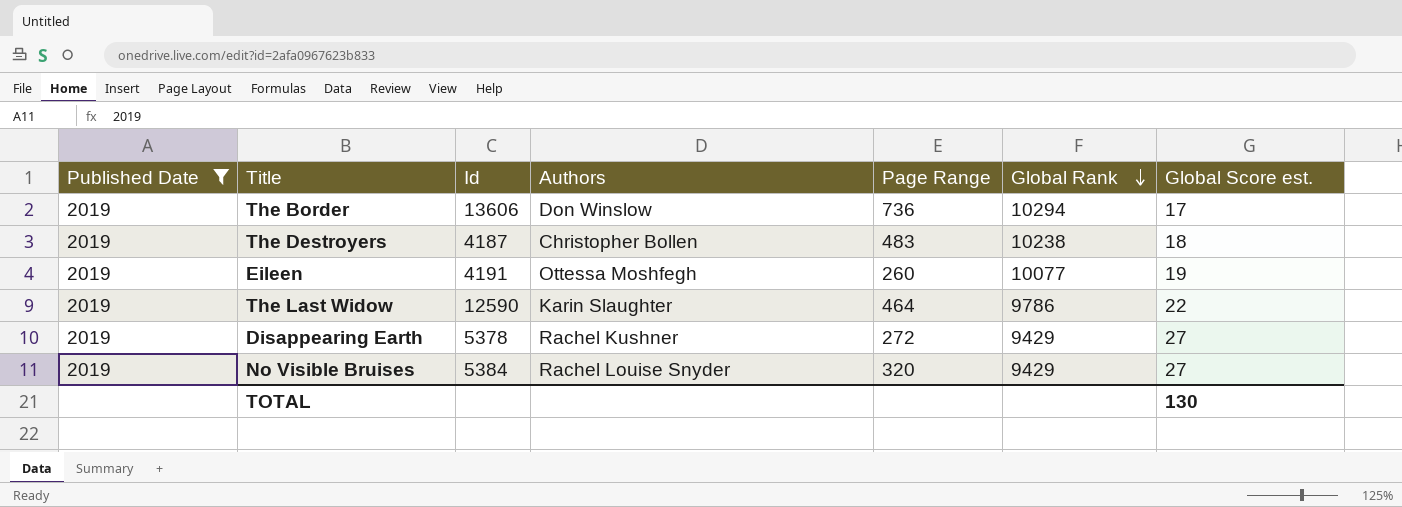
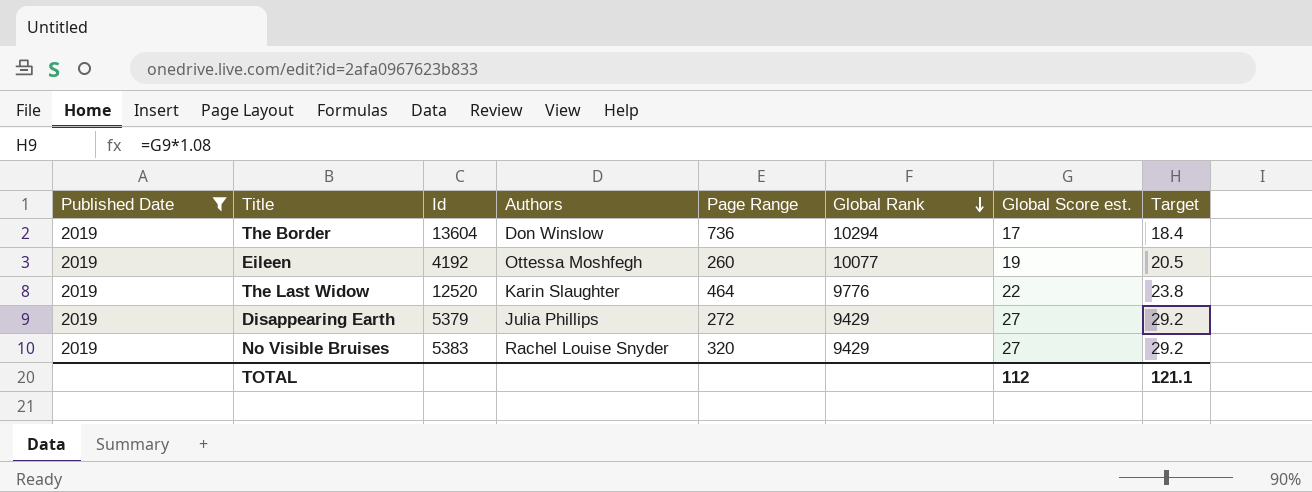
column Target | formula: none -> [Global Score est.] * 1.08
row The Destroyers: 2019 | 4187 | Christopher Bollen | 483 | 10238 | 18 -> none
The Border | Id: 13606 -> 13604
Eileen | Id: 4191 -> 4192
The Last Widow | Id: 12590 -> 12520
The Last Widow | Global Rank: 9786 -> 9776
Disappearing Earth | Id: 5378 -> 5379
Disappearing Earth | Authors: Rachel Kushner -> Julia Phillips
No Visible Bruises | Id: 5384 -> 5383
TOTAL | Global Score est.: 130 -> 112

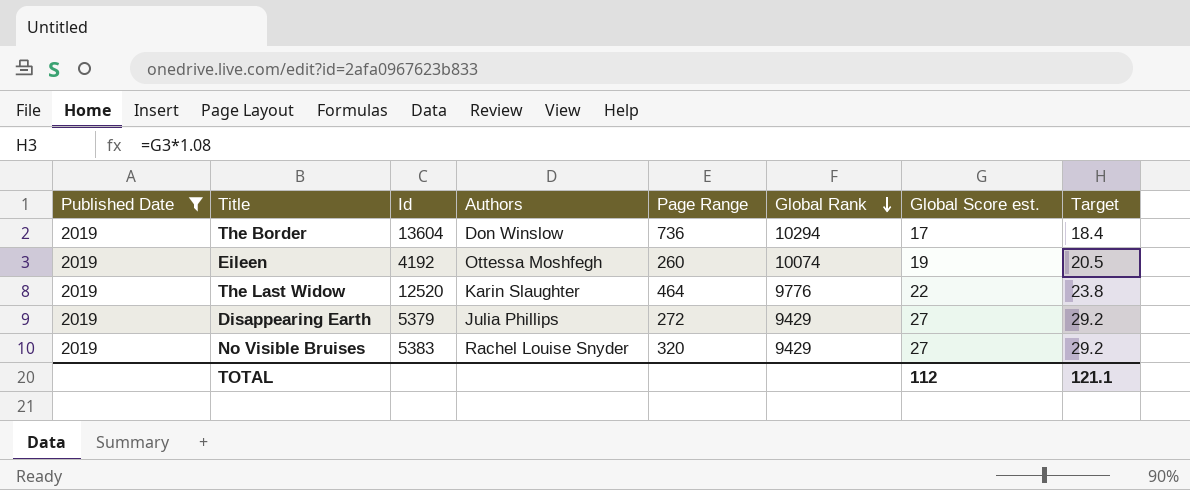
Eileen | Global Rank: 10077 -> 10074

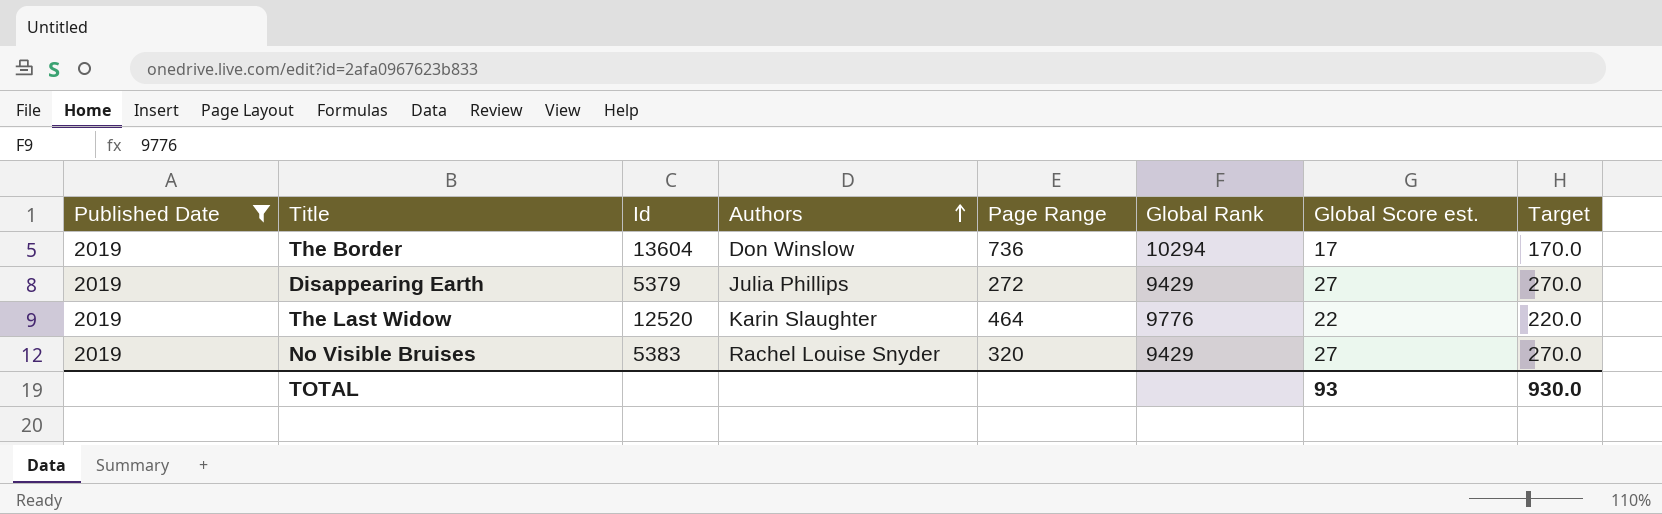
row order: Global Rank descending -> Authors ascending
column Target | formula: [Global Score est.] * 1.08 -> [Global Score est.] * 10
row Eileen: 2019 | 4192 | Ottessa Moshfegh | 260 | 10074 | 19 | 20.5 -> none
TOTAL | Global Score est.: 112 -> 93
TOTAL | Target: 121.1 -> 930.0

